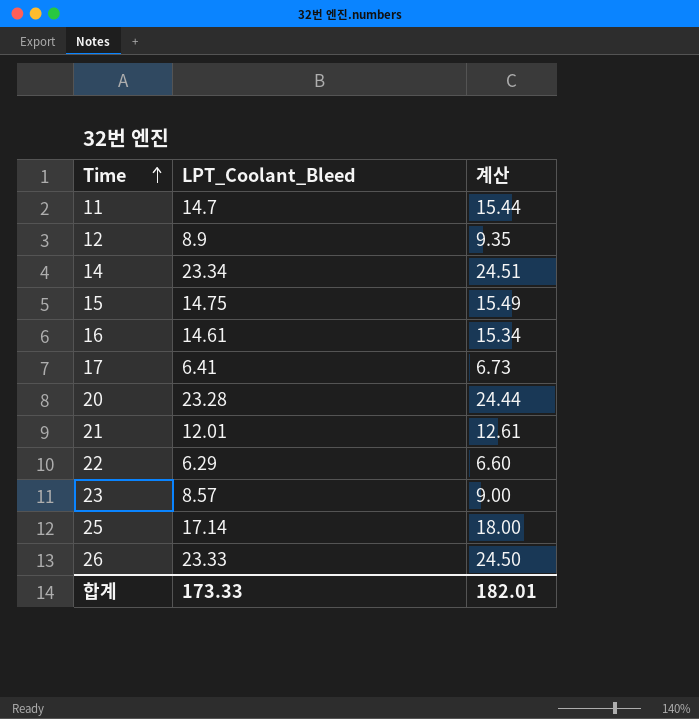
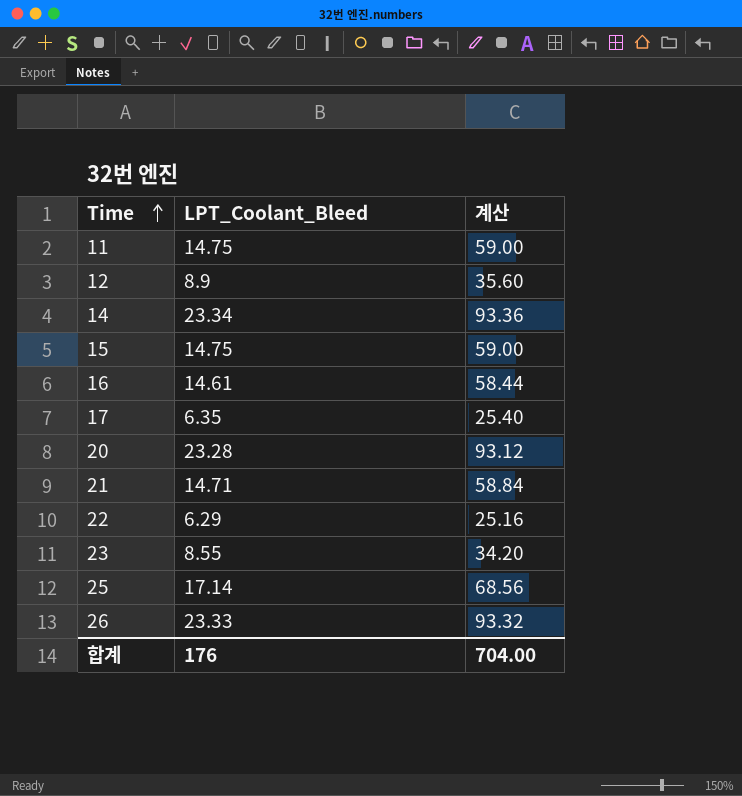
column 계산 | formula: [LPT_Coolant_Bleed] * 1.05 -> [LPT_Coolant_Bleed] * 4
11 | LPT_Coolant_Bleed: 14.7 -> 14.75
17 | LPT_Coolant_Bleed: 6.41 -> 6.35
21 | LPT_Coolant_Bleed: 12.01 -> 14.71
23 | LPT_Coolant_Bleed: 8.57 -> 8.55
합계 | LPT_Coolant_Bleed: 173.33 -> 176
합계 | 계산: 182.01 -> 704.00

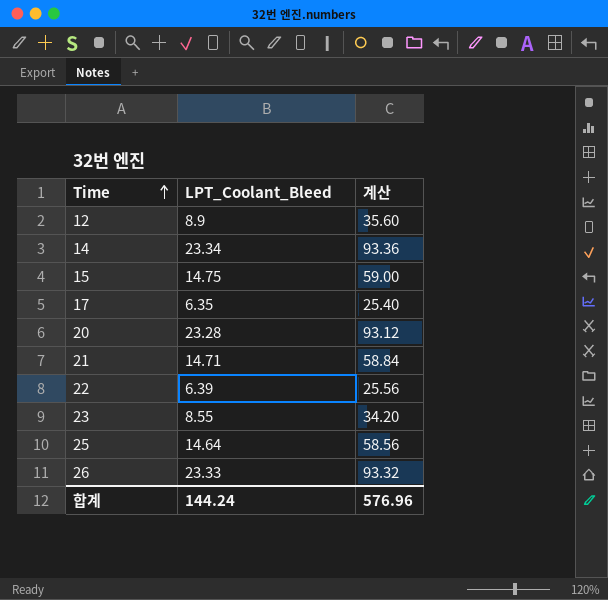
row 11: 14.75 | 59.00 -> none
row 16: 14.61 | 58.44 -> none
22 | LPT_Coolant_Bleed: 6.29 -> 6.39
22 | 계산: 25.16 -> 25.56
25 | LPT_Coolant_Bleed: 17.14 -> 14.64
25 | 계산: 68.56 -> 58.56
합계 | LPT_Coolant_Bleed: 176 -> 144.24
합계 | 계산: 704.00 -> 576.96

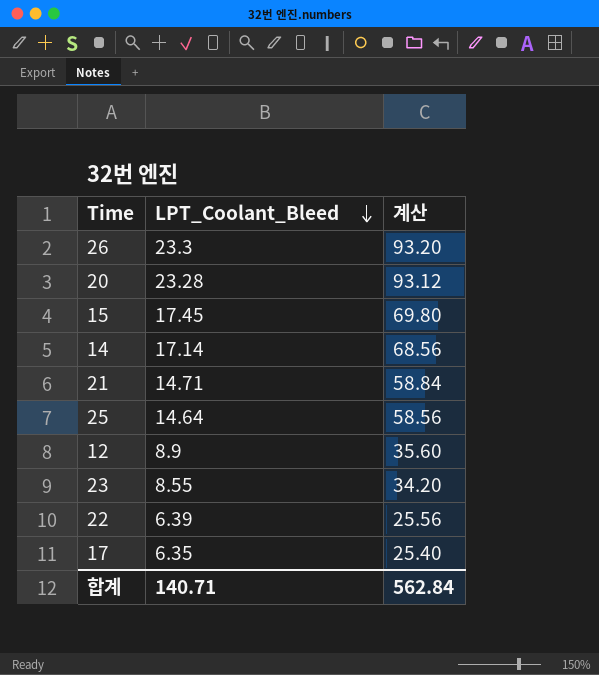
row order: Time ascending -> LPT_Coolant_Bleed descending
26 | LPT_Coolant_Bleed: 23.33 -> 23.3
26 | 계산: 93.32 -> 93.20
15 | LPT_Coolant_Bleed: 14.75 -> 17.45
15 | 계산: 59.00 -> 69.80
14 | LPT_Coolant_Bleed: 23.34 -> 17.14
14 | 계산: 93.36 -> 68.56
합계 | LPT_Coolant_Bleed: 144.24 -> 140.71
합계 | 계산: 576.96 -> 562.84

